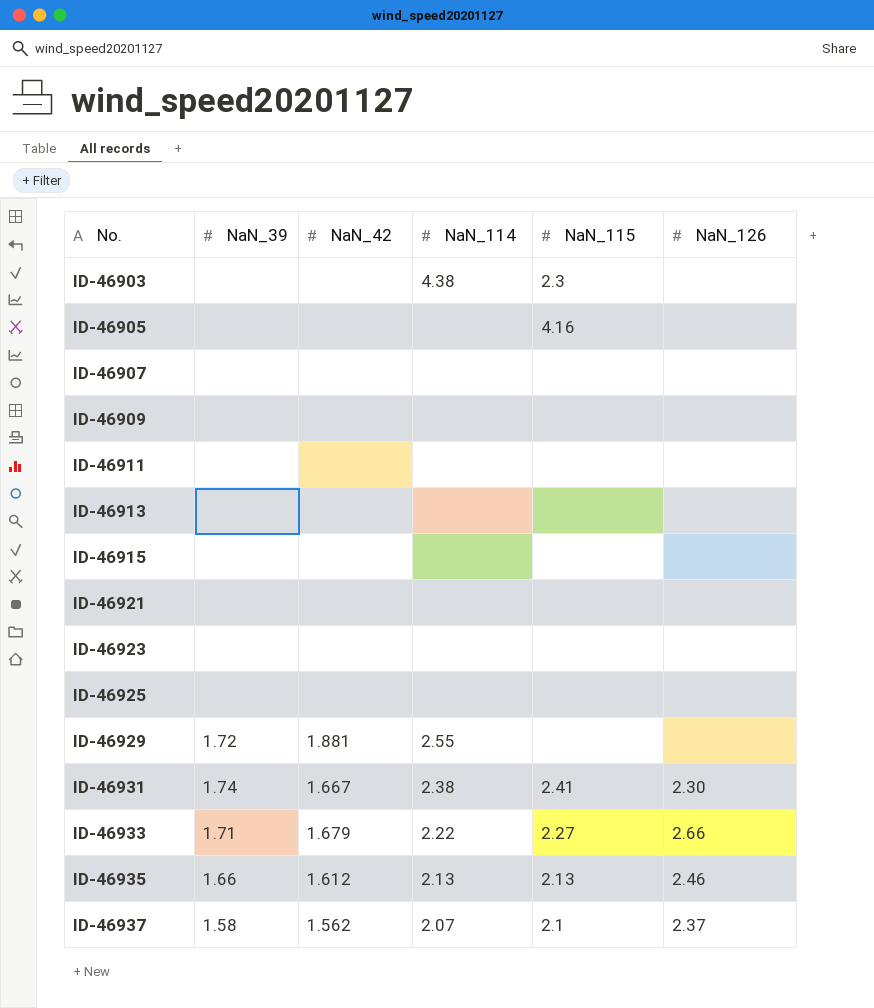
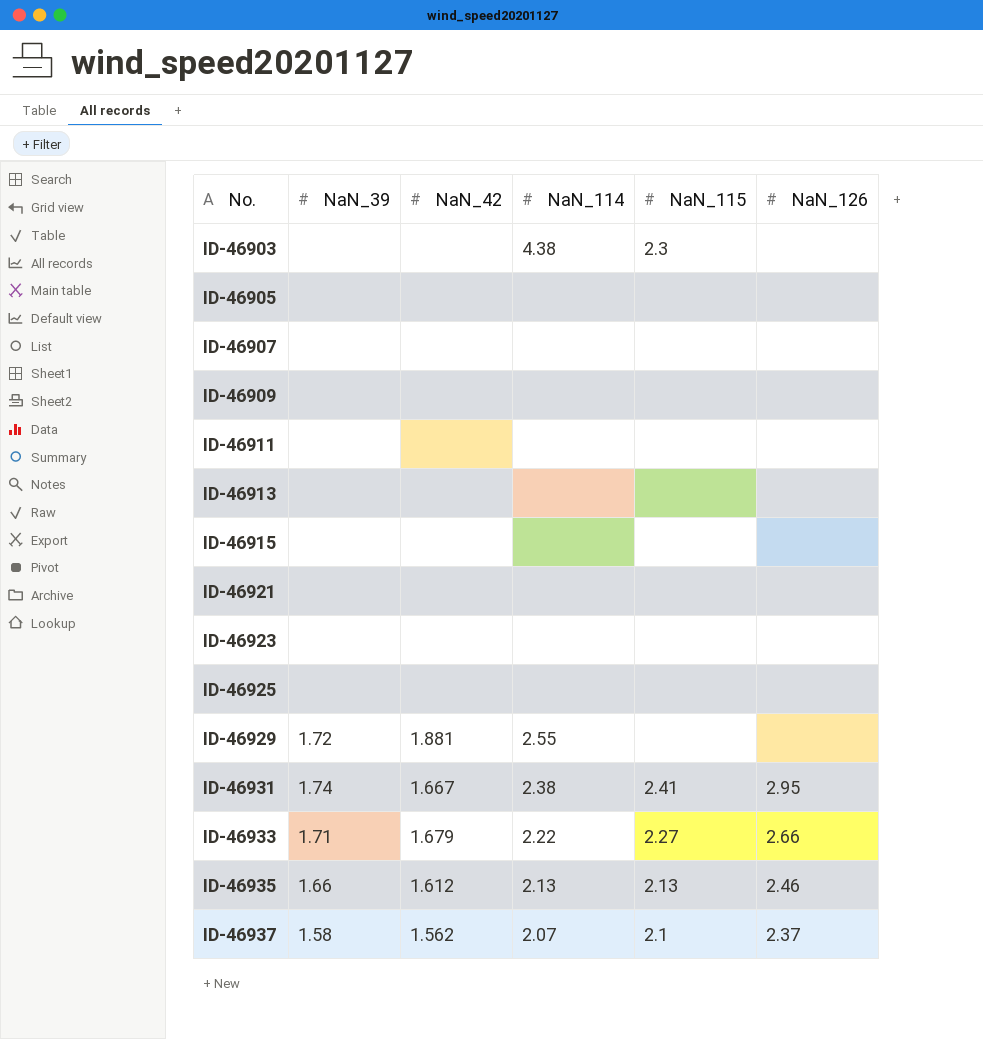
ID-46905 | NaN_115: 4.16 -> none
ID-46931 | NaN_126: 2.30 -> 2.95

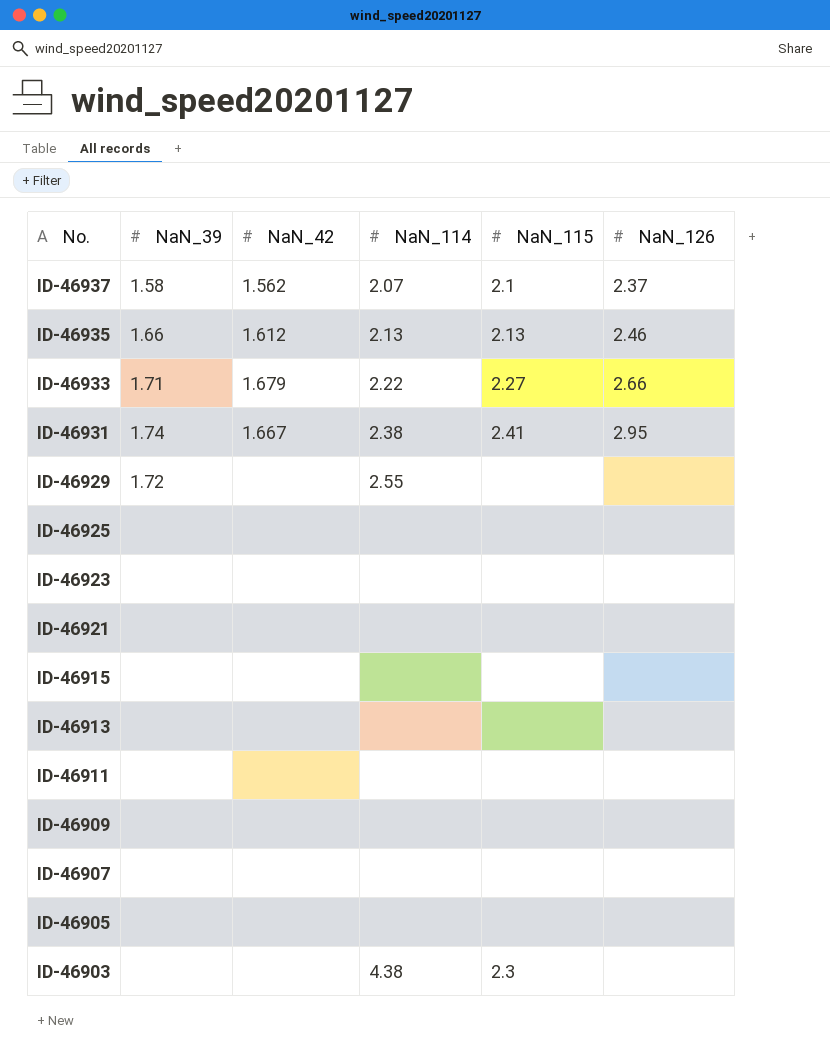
row order: No. ascending -> No. descending
ID-46929 | NaN_42: 1.881 -> none

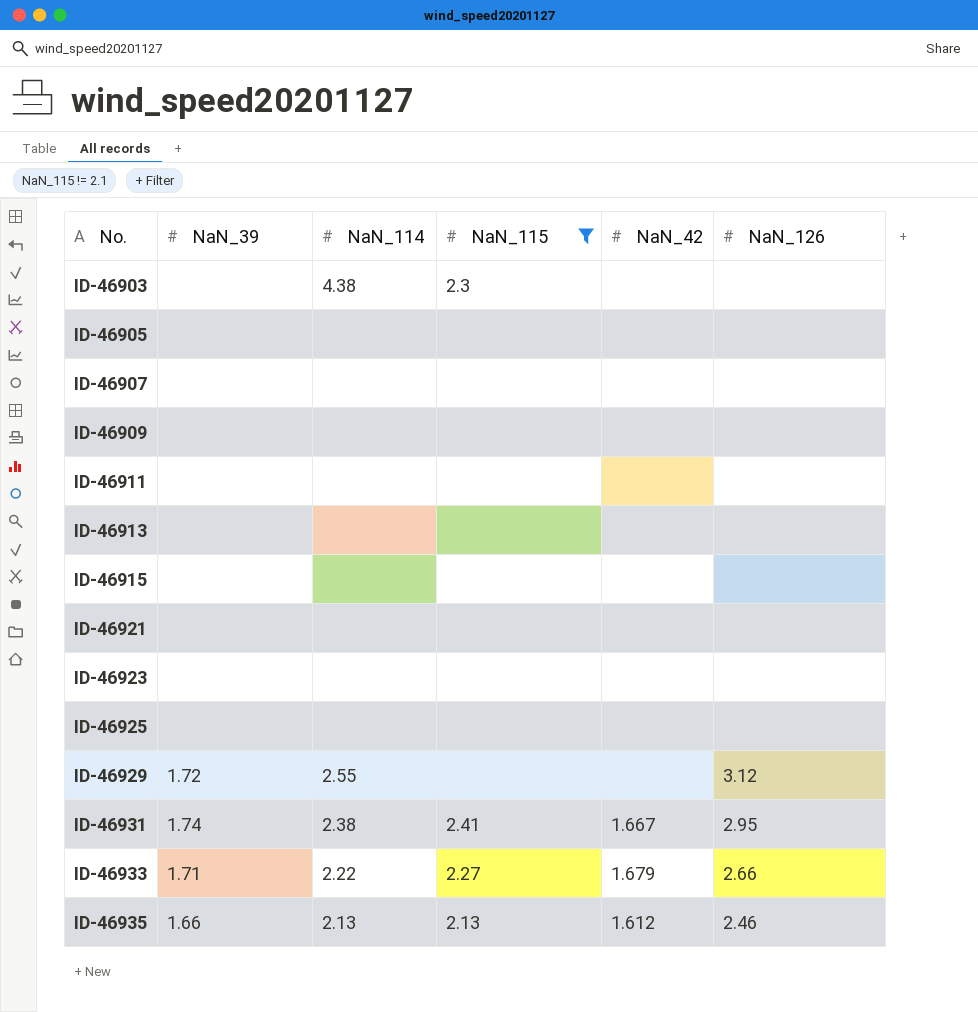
filter: none -> NaN_115 != 2.1
row order: No. descending -> No. ascending
column NaN_42 | position: 3 -> 5
ID-46929 | NaN_126: none -> 3.12

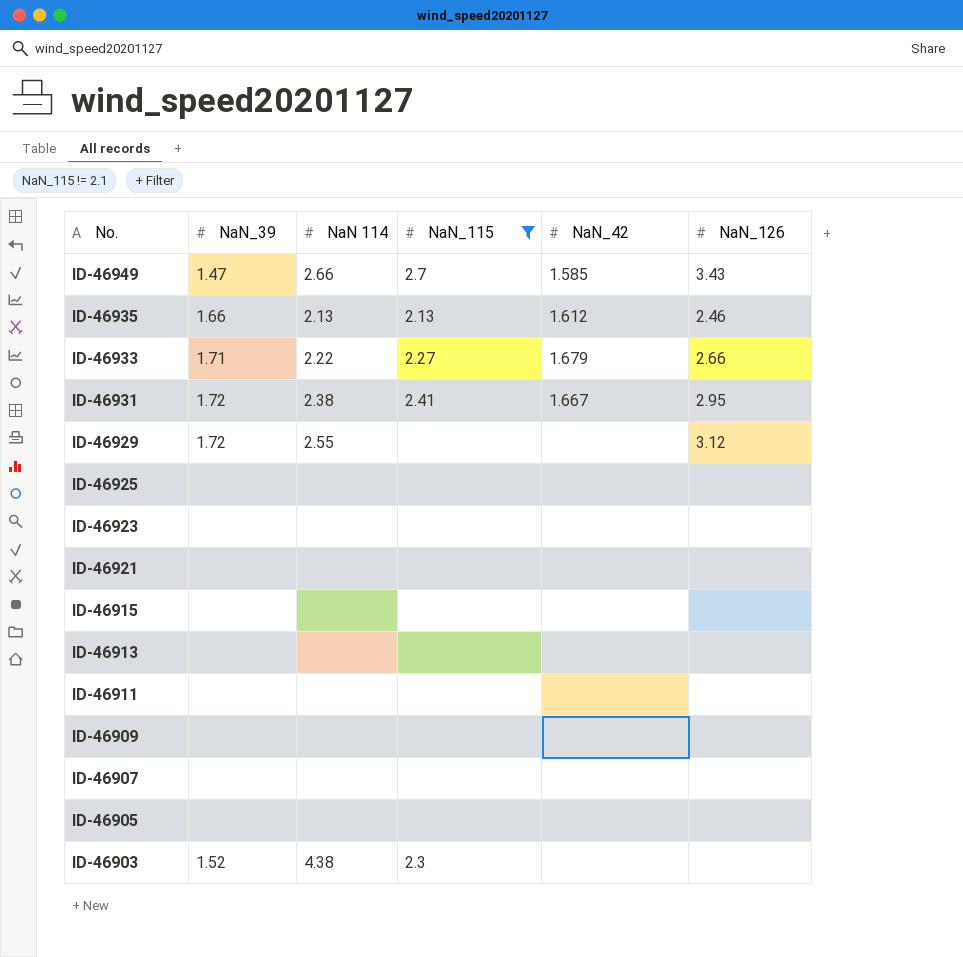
row order: No. ascending -> No. descending
column name: NaN_114 -> NaN 114
row ID-46949: none -> 1.47 | 2.66 | 2.7 | 1.585 | 3.43
ID-46931 | NaN_39: 1.74 -> 1.72
ID-46903 | NaN_39: none -> 1.52

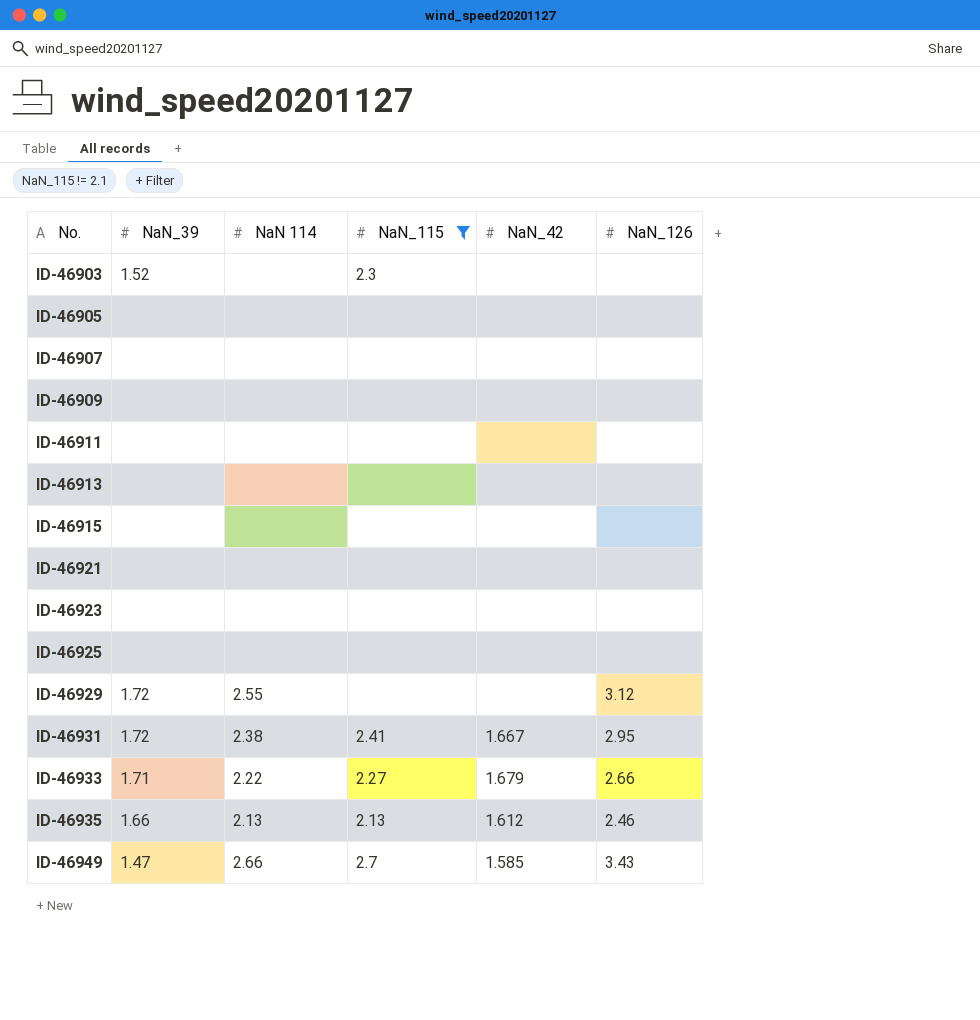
row order: No. descending -> No. ascending
ID-46903 | NaN 114: 4.38 -> none

